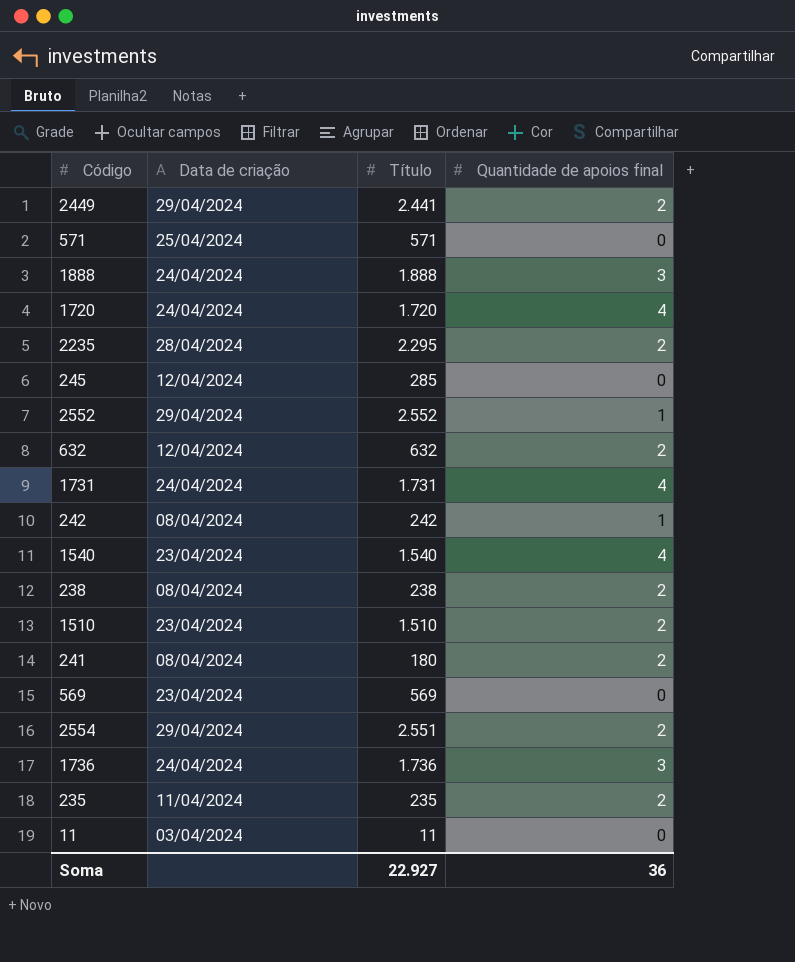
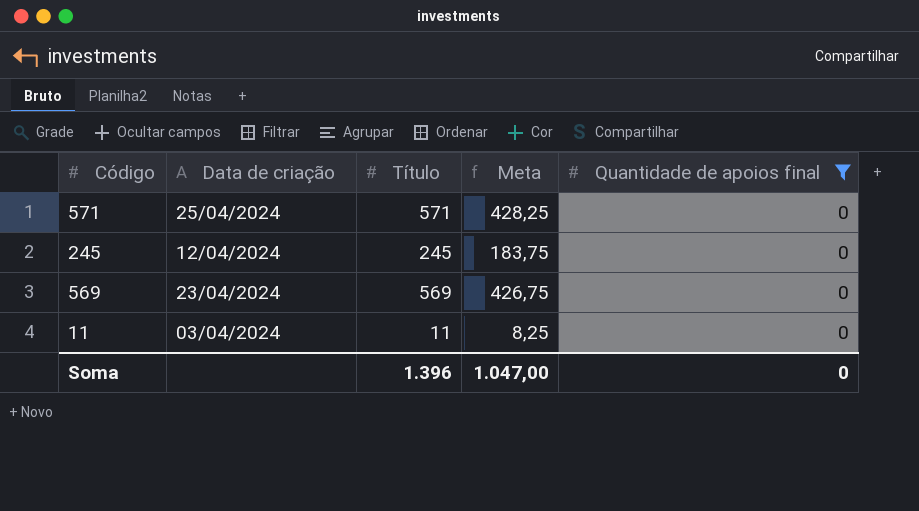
filter: none -> Quantidade de apoios final = 0
column Meta | formula: none -> [Título] * 0,75
245 | Título: 285 -> 245
Soma | Título: 22.927 -> 1.396
Soma | Quantidade de apoios final: 36 -> 0

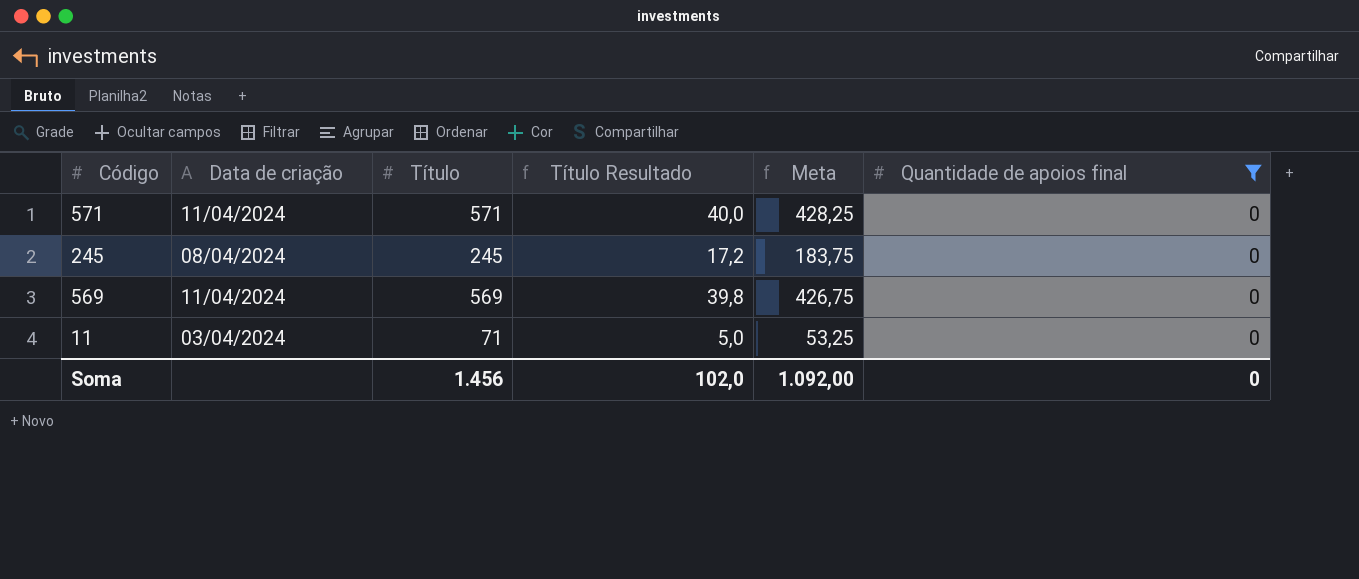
column Título Resultado | formula: none -> [Título] * 0,07
571 | Data de criação: 25/04/2024 -> 11/04/2024
245 | Data de criação: 12/04/2024 -> 08/04/2024
569 | Data de criação: 23/04/2024 -> 11/04/2024
11 | Título: 11 -> 71
11 | Meta: 8,25 -> 53,25
Soma | Título: 1.396 -> 1.456
Soma | Meta: 1.047,00 -> 1.092,00

